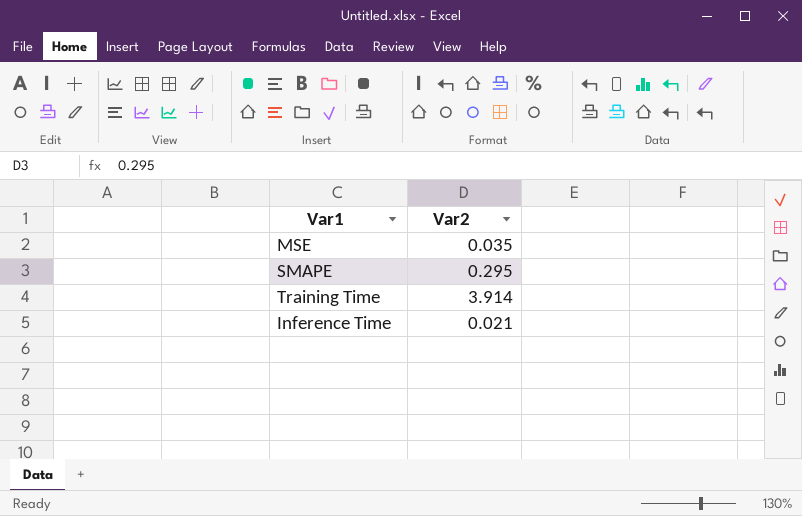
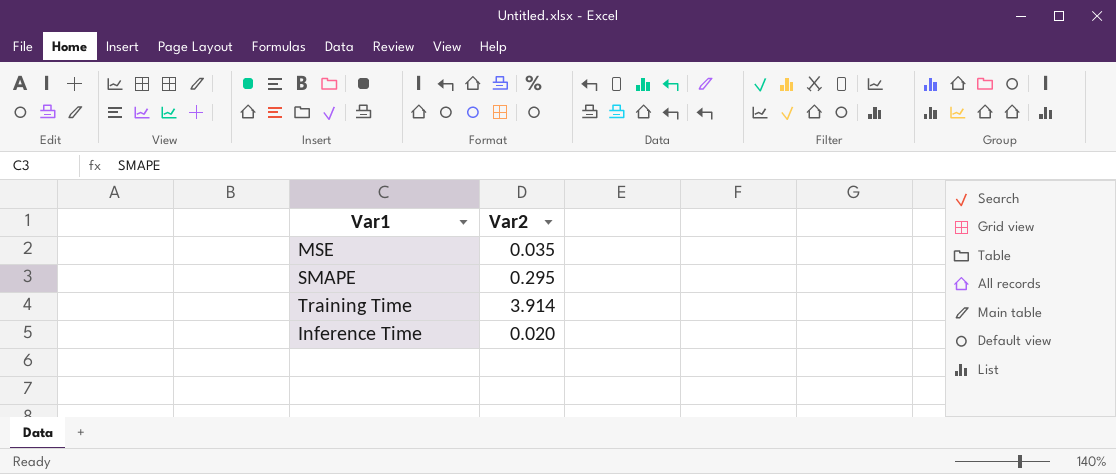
Inference Time | Var2: 0.021 -> 0.020

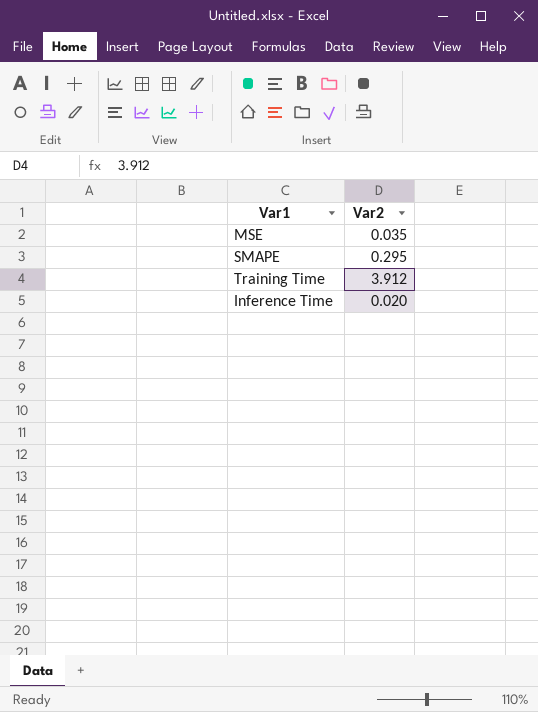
Training Time | Var2: 3.914 -> 3.912

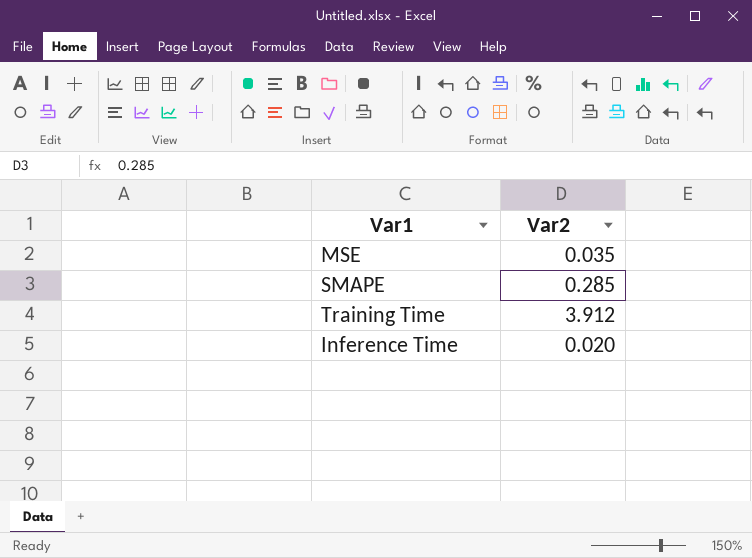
SMAPE | Var2: 0.295 -> 0.285

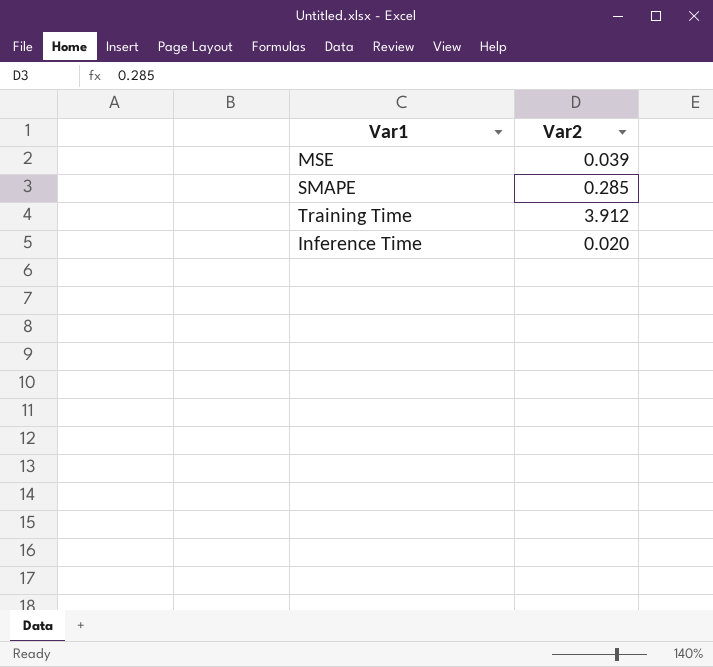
MSE | Var2: 0.035 -> 0.039

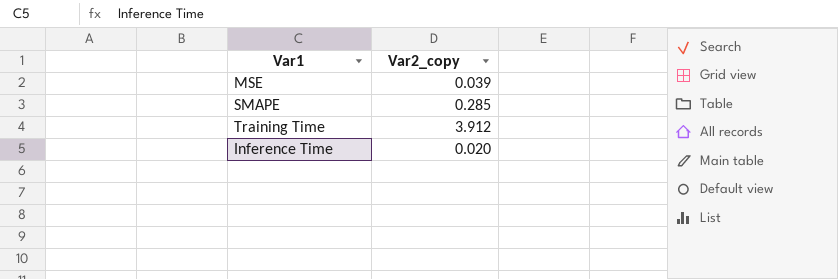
column name: Var2 -> Var2_copy

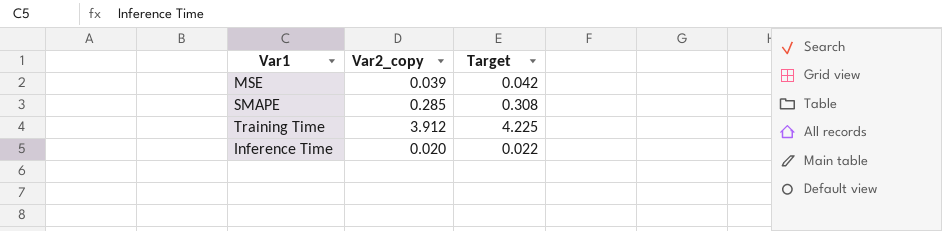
column Target | formula: none -> [Var2_copy] * 1.08

